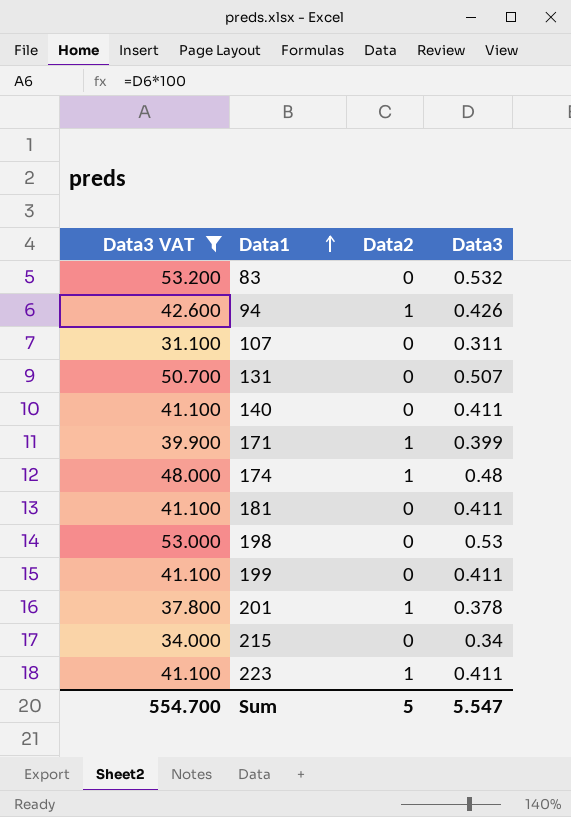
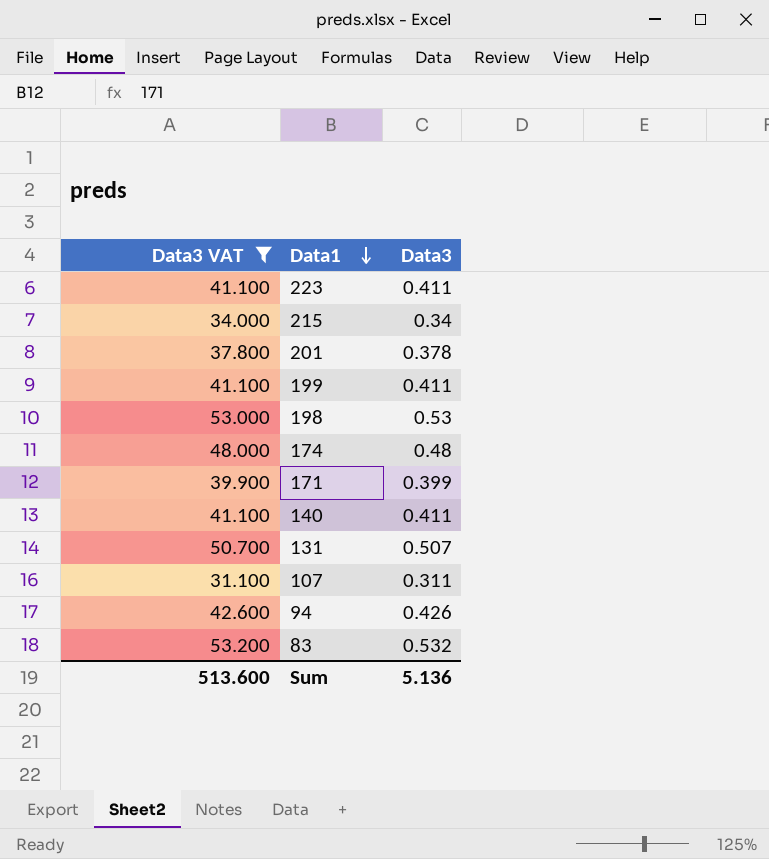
row order: Data1 ascending -> Data1 descending
column Data2 | position: 3 -> none
row 181: 41.100 | 0 | 0.411 -> none
Sum | Data3 VAT: 554.700 -> 513.600
Sum | Data3: 5.547 -> 5.136

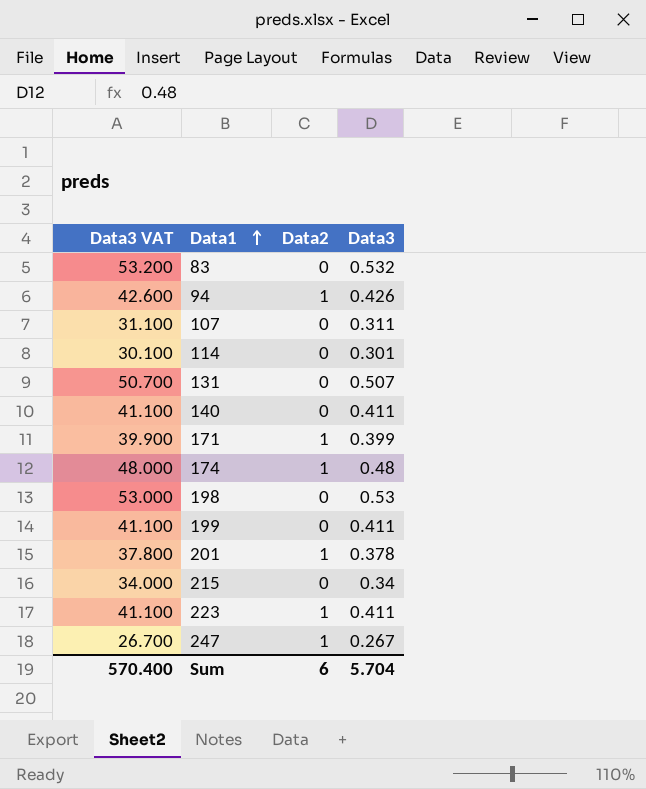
filter: Data3 VAT >= 31.100 -> none
row order: Data1 descending -> Data1 ascending
column Data2 | position: none -> 3
Sum | Data3 VAT: 513.600 -> 570.400
Sum | Data3: 5.136 -> 5.704

